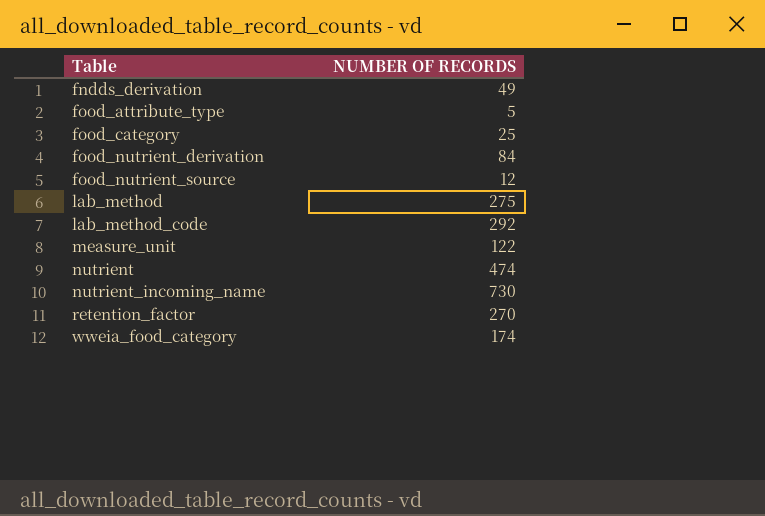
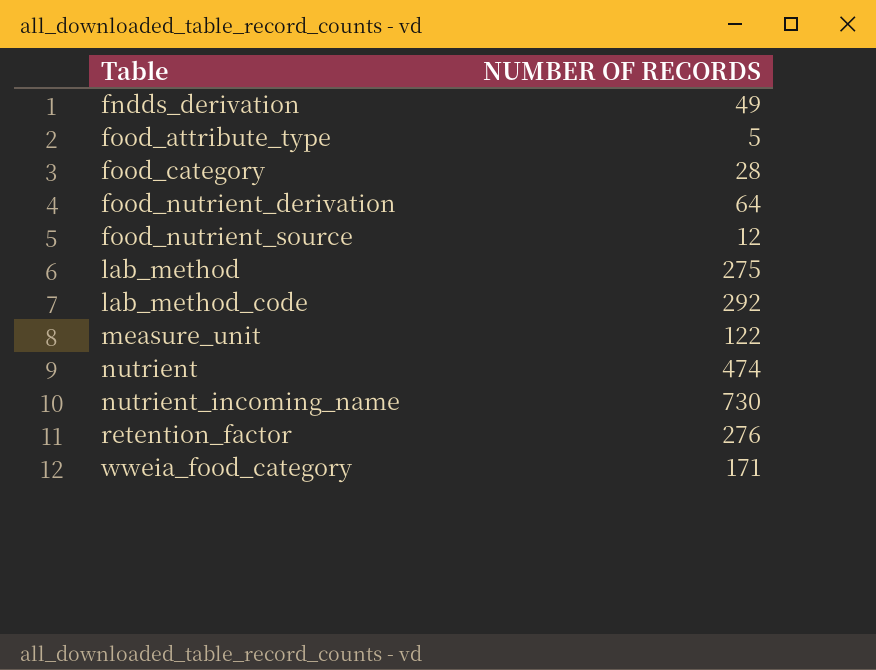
food_category | NUMBER OF RECORDS: 25 -> 28
food_nutrient_derivation | NUMBER OF RECORDS: 84 -> 64
retention_factor | NUMBER OF RECORDS: 270 -> 276
wweia_food_category | NUMBER OF RECORDS: 174 -> 171

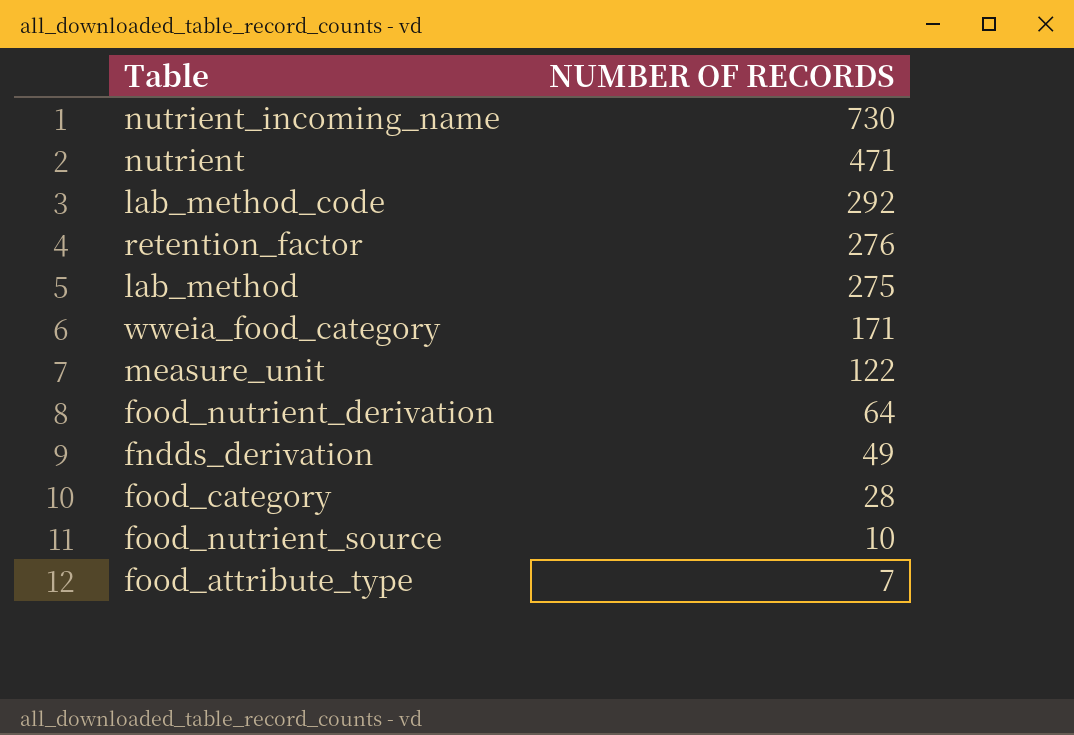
row order: Table ascending -> NUMBER OF RECORDS descending
nutrient | NUMBER OF RECORDS: 474 -> 471
food_nutrient_source | NUMBER OF RECORDS: 12 -> 10
food_attribute_type | NUMBER OF RECORDS: 5 -> 7

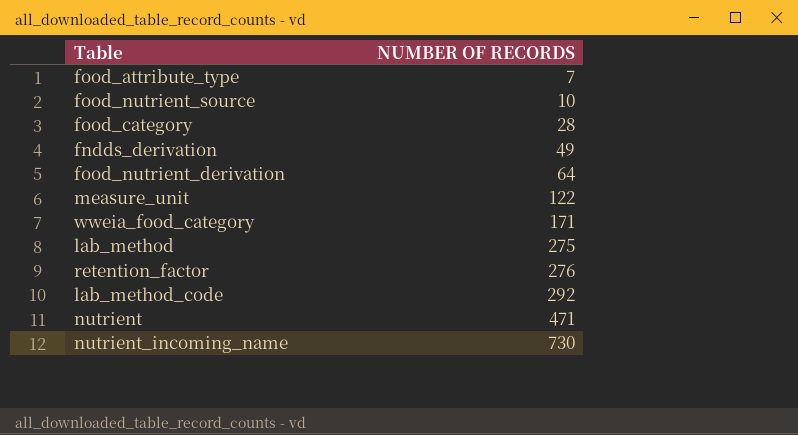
row order: NUMBER OF RECORDS descending -> NUMBER OF RECORDS ascending

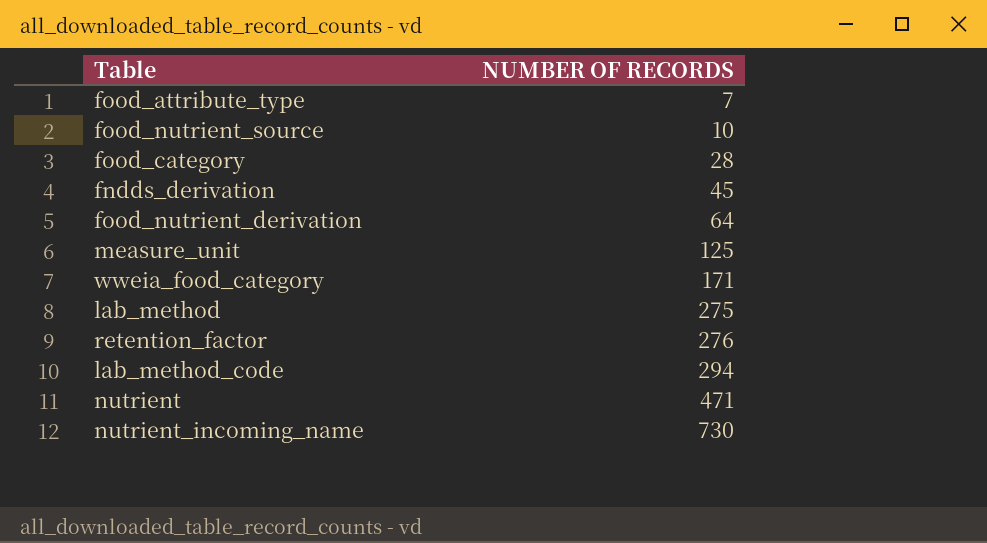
fndds_derivation | NUMBER OF RECORDS: 49 -> 45
measure_unit | NUMBER OF RECORDS: 122 -> 125
lab_method_code | NUMBER OF RECORDS: 292 -> 294

